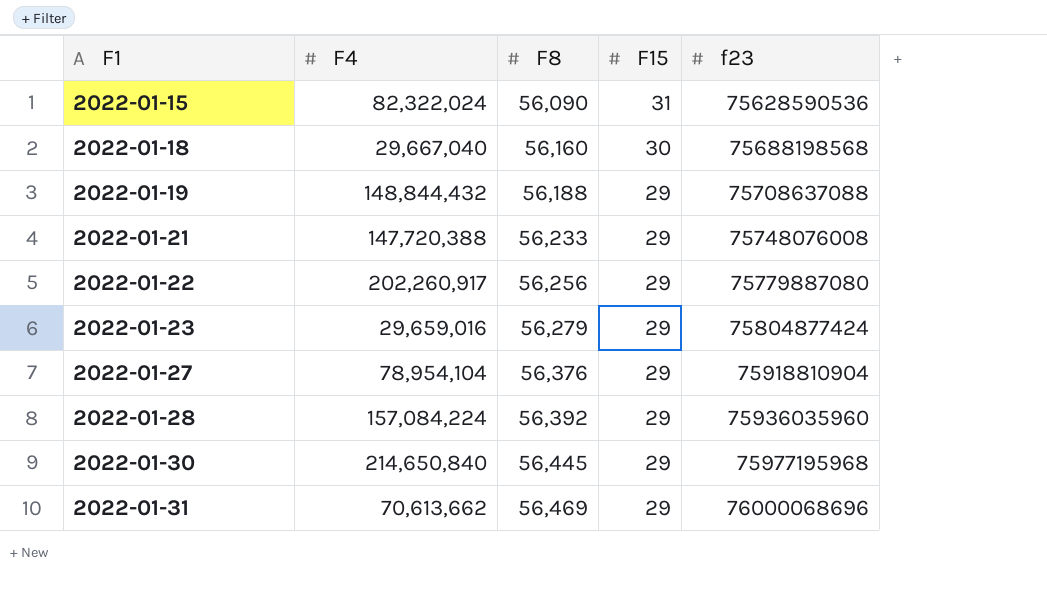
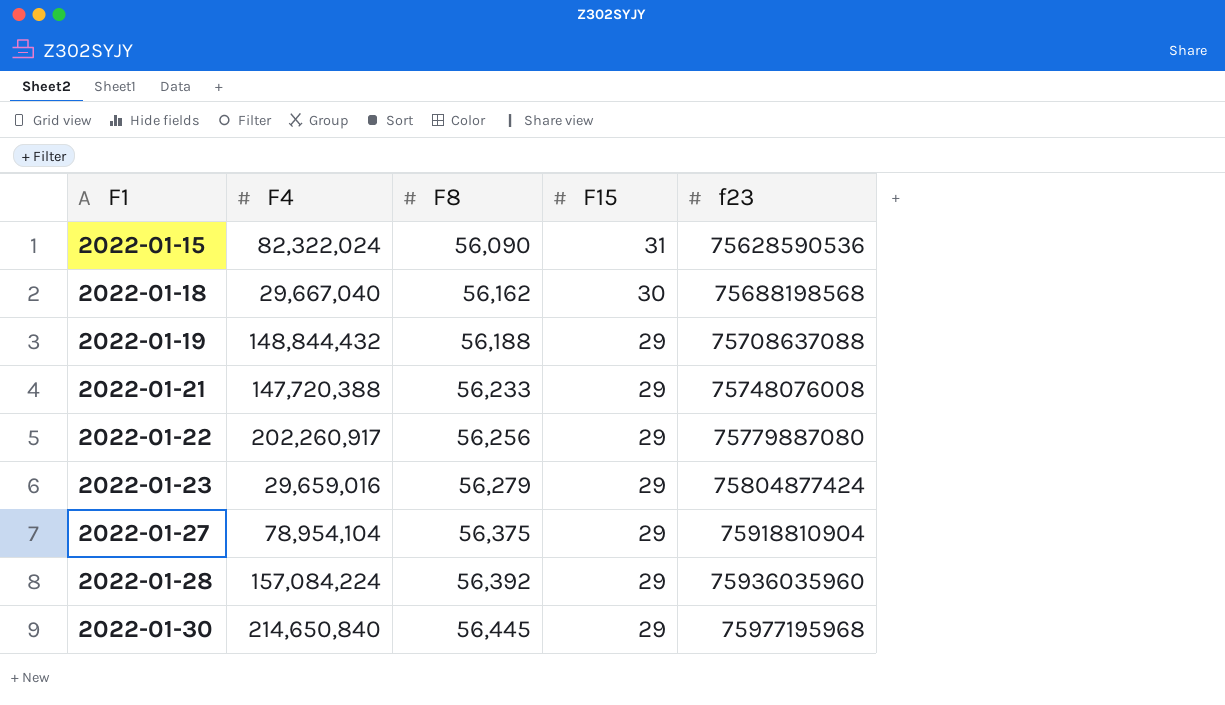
row 2022-01-31: 70,613,662 | 56,469 | 29 | 76000068696 -> none
2022-01-18 | F8: 56,160 -> 56,162
2022-01-27 | F8: 56,376 -> 56,375

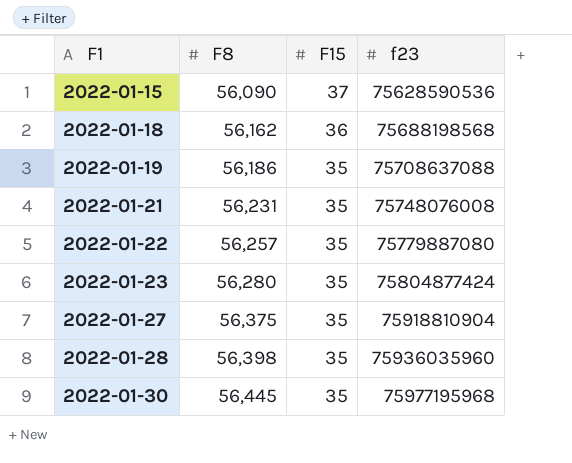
column F4 | position: 2 -> none
2022-01-15 | F15: 31 -> 37
2022-01-18 | F15: 30 -> 36
2022-01-19 | F8: 56,188 -> 56,186
2022-01-19 | F15: 29 -> 35
2022-01-21 | F8: 56,233 -> 56,231
2022-01-21 | F15: 29 -> 35
2022-01-22 | F8: 56,256 -> 56,257
2022-01-22 | F15: 29 -> 35
2022-01-23 | F8: 56,279 -> 56,280
2022-01-23 | F15: 29 -> 35
2022-01-27 | F15: 29 -> 35
2022-01-28 | F8: 56,392 -> 56,398
2022-01-28 | F15: 29 -> 35
2022-01-30 | F15: 29 -> 35

